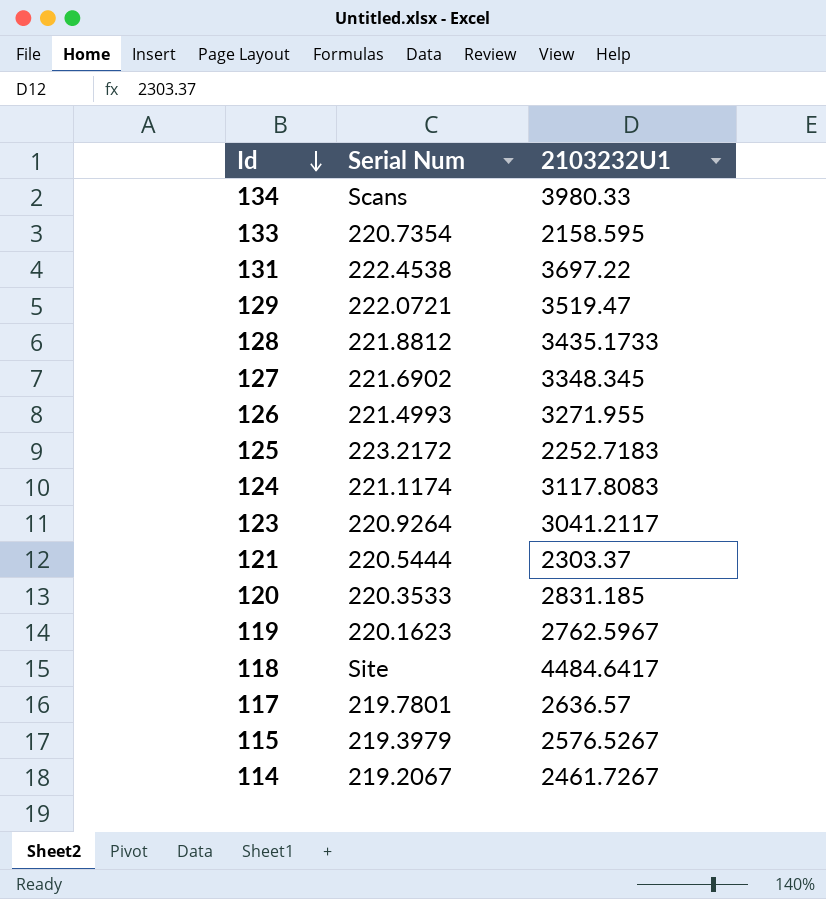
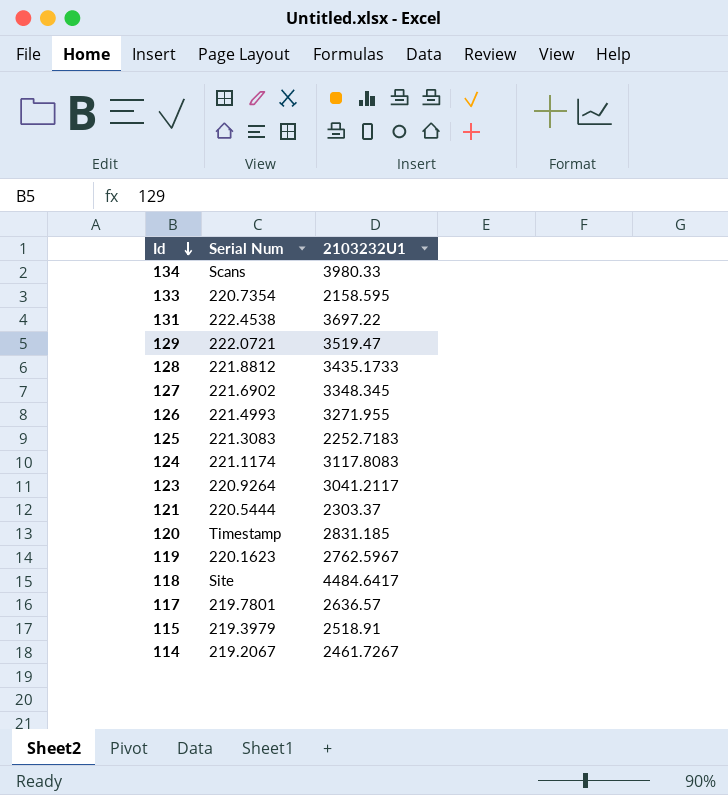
125 | Serial Num: 223.2172 -> 221.3083
120 | Serial Num: 220.3533 -> Timestamp
115 | 2103232U1: 2576.5267 -> 2518.91

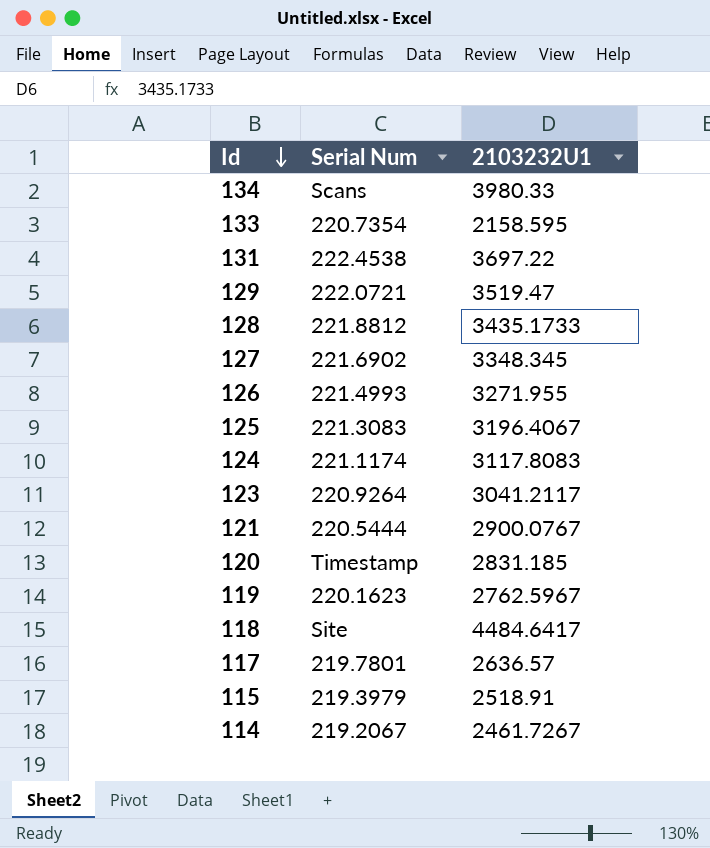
125 | 2103232U1: 2252.7183 -> 3196.4067
121 | 2103232U1: 2303.37 -> 2900.0767

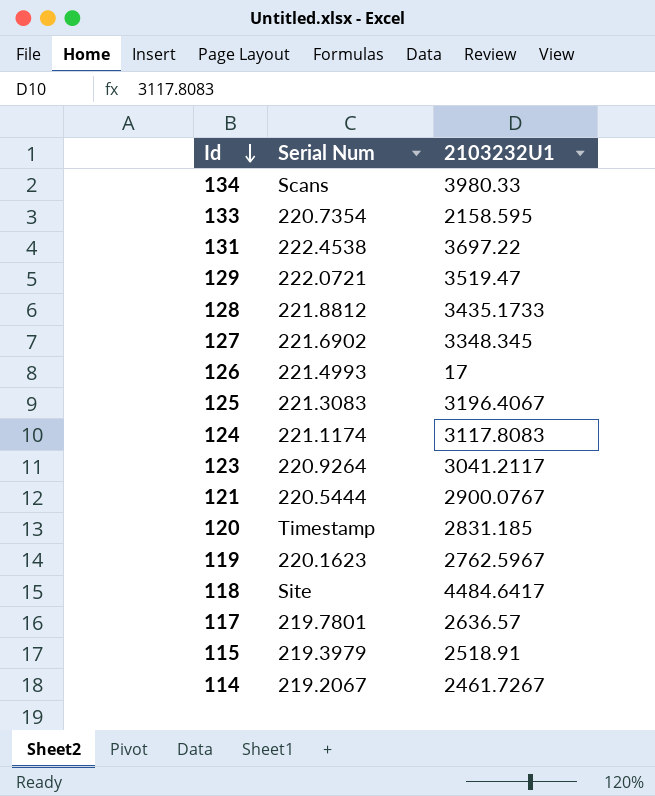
126 | 2103232U1: 3271.955 -> 17

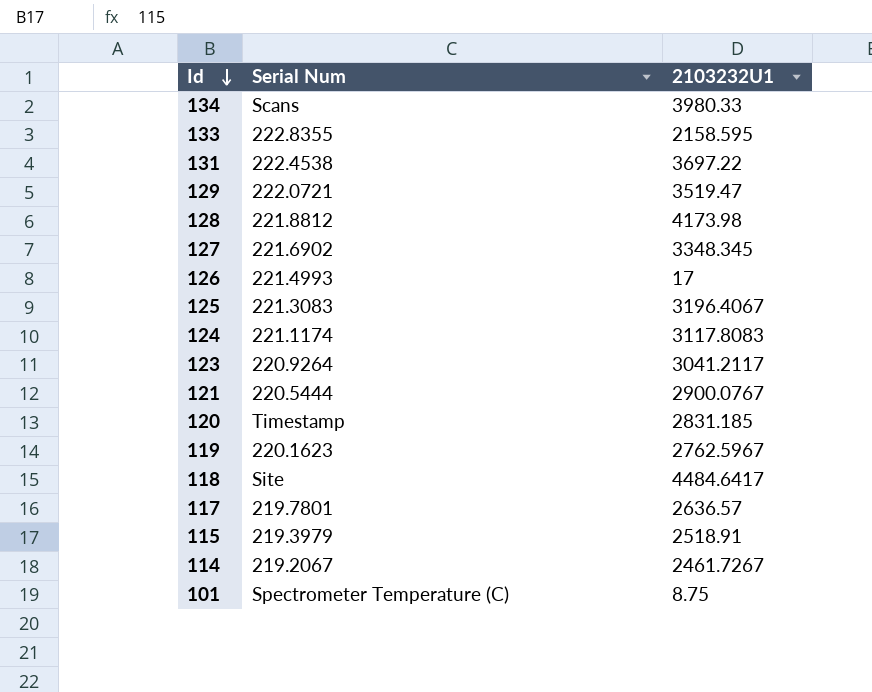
133 | Serial Num: 220.7354 -> 222.8355
128 | 2103232U1: 3435.1733 -> 4173.98
row 101: none -> Spectrometer Temperature (C) | 8.75

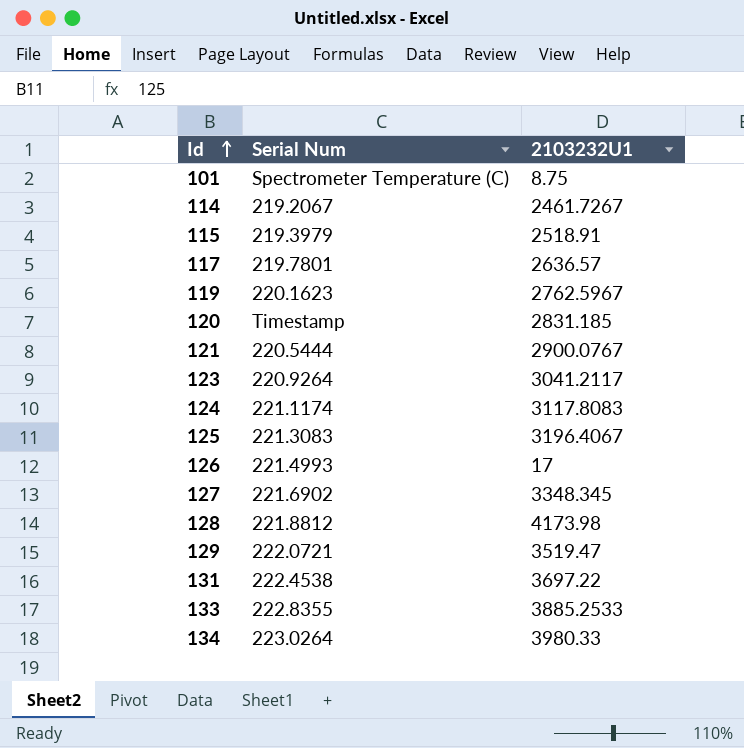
row order: Id descending -> Id ascending
row 118: Site | 4484.6417 -> none
133 | 2103232U1: 2158.595 -> 3885.2533
134 | Serial Num: Scans -> 223.0264

